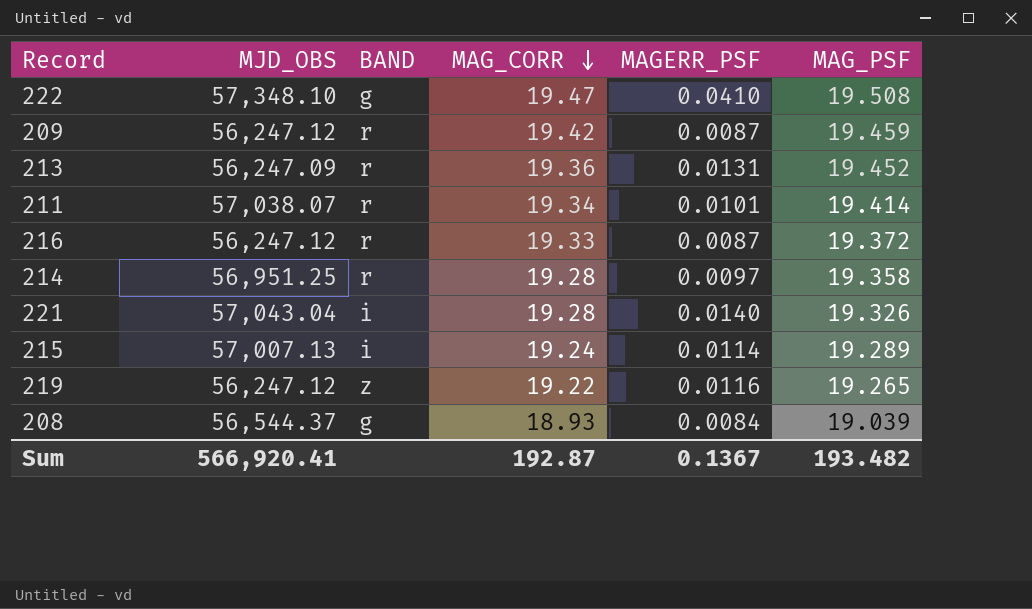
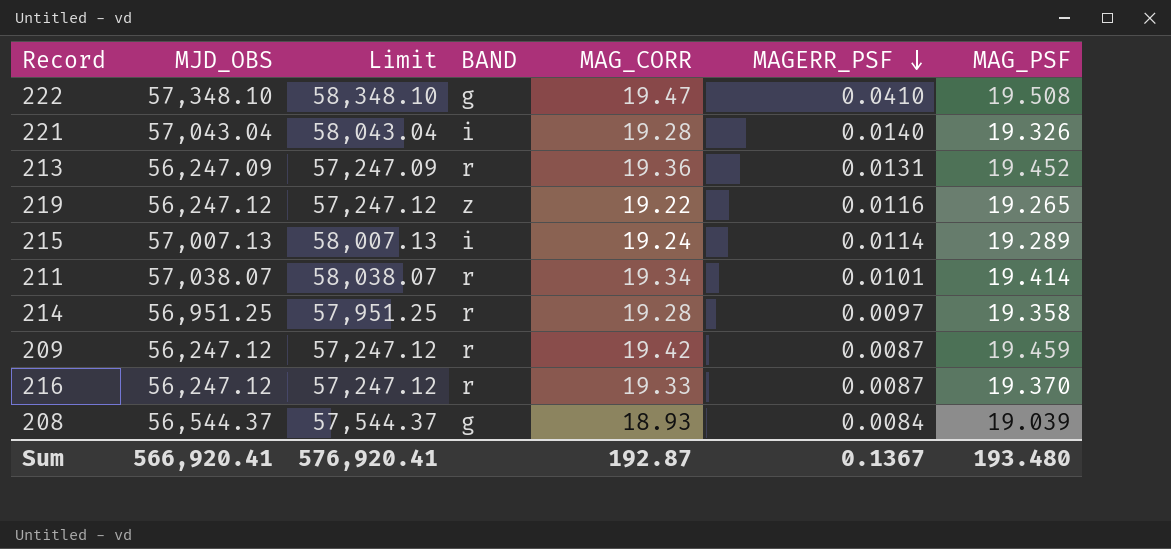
row order: MAG_CORR descending -> MAGERR_PSF descending
column Limit | formula: none -> [MJD_OBS] + 1000
216 | MAG_PSF: 19.372 -> 19.370
Sum | MAG_PSF: 193.482 -> 193.480

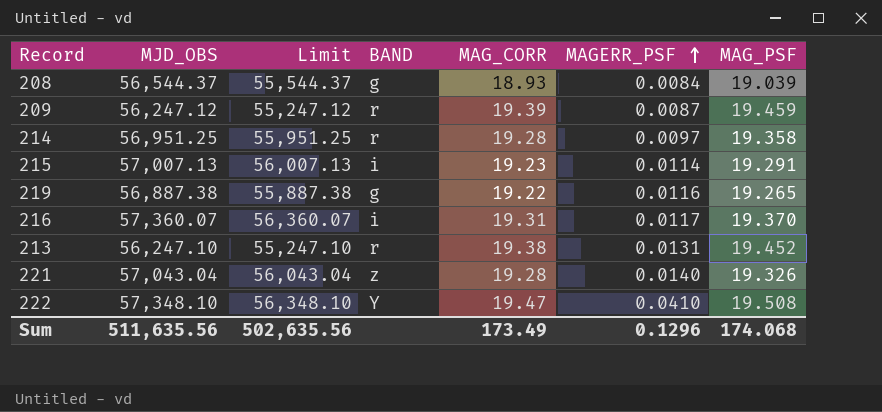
row order: MAGERR_PSF descending -> MAGERR_PSF ascending
column Limit | formula: [MJD_OBS] + 1000 -> [MJD_OBS] - 1000
row 211: 57,038.07 | 58,038.07 | r | 19.34 | 0.0101 | 19.414 -> none
209 | MAG_CORR: 19.42 -> 19.39
215 | MAG_CORR: 19.24 -> 19.23
215 | MAG_PSF: 19.289 -> 19.291
219 | MJD_OBS: 56,247.12 -> 56,887.38
219 | BAND: z -> g
216 | MJD_OBS: 56,247.12 -> 57,360.07
216 | BAND: r -> i
216 | MAG_CORR: 19.33 -> 19.31
216 | MAGERR_PSF: 0.0087 -> 0.0117
213 | MJD_OBS: 56,247.09 -> 56,247.10
213 | MAG_CORR: 19.36 -> 19.38
221 | BAND: i -> z
222 | BAND: g -> Y
Sum | MJD_OBS: 566,920.41 -> 511,635.56
Sum | Limit: 576,920.41 -> 502,635.56
Sum | MAG_CORR: 192.87 -> 173.49
Sum | MAGERR_PSF: 0.1367 -> 0.1296
Sum | MAG_PSF: 193.480 -> 174.068

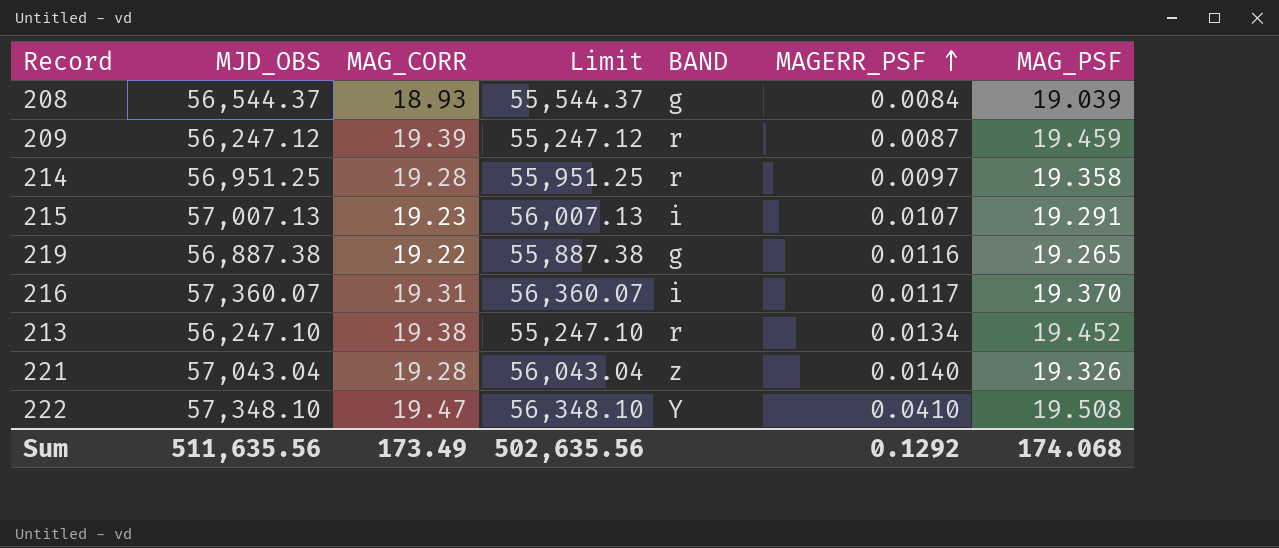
column MAG_CORR | position: 5 -> 3
215 | MAGERR_PSF: 0.0114 -> 0.0107
213 | MAGERR_PSF: 0.0131 -> 0.0134
Sum | MAGERR_PSF: 0.1296 -> 0.1292

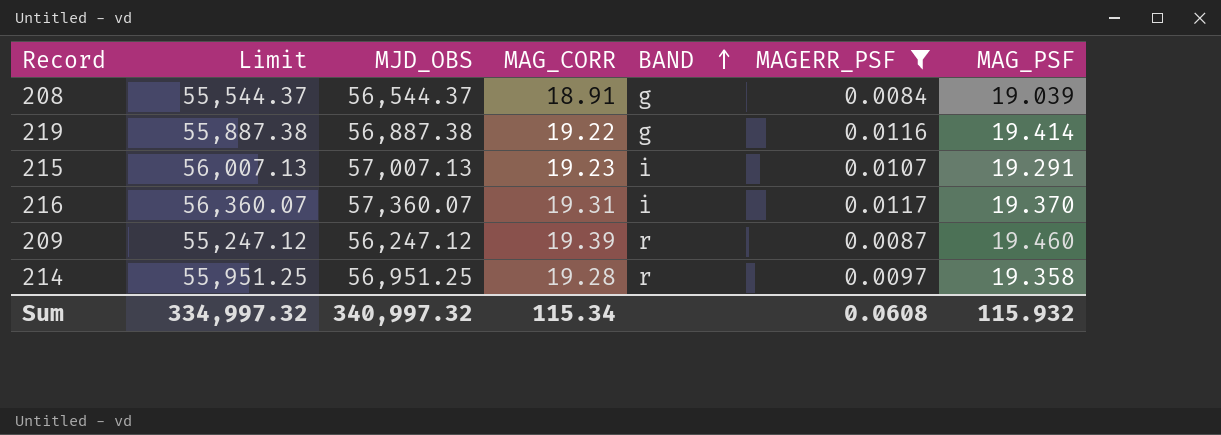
filter: none -> MAGERR_PSF <= 0.0117
row order: MAGERR_PSF ascending -> BAND ascending
column Limit | position: 4 -> 2
208 | MAG_CORR: 18.93 -> 18.91
219 | MAG_PSF: 19.265 -> 19.414
209 | MAG_PSF: 19.459 -> 19.460
Sum | Limit: 502,635.56 -> 334,997.32
Sum | MJD_OBS: 511,635.56 -> 340,997.32
Sum | MAG_CORR: 173.49 -> 115.34
Sum | MAGERR_PSF: 0.1292 -> 0.0608
Sum | MAG_PSF: 174.068 -> 115.932

